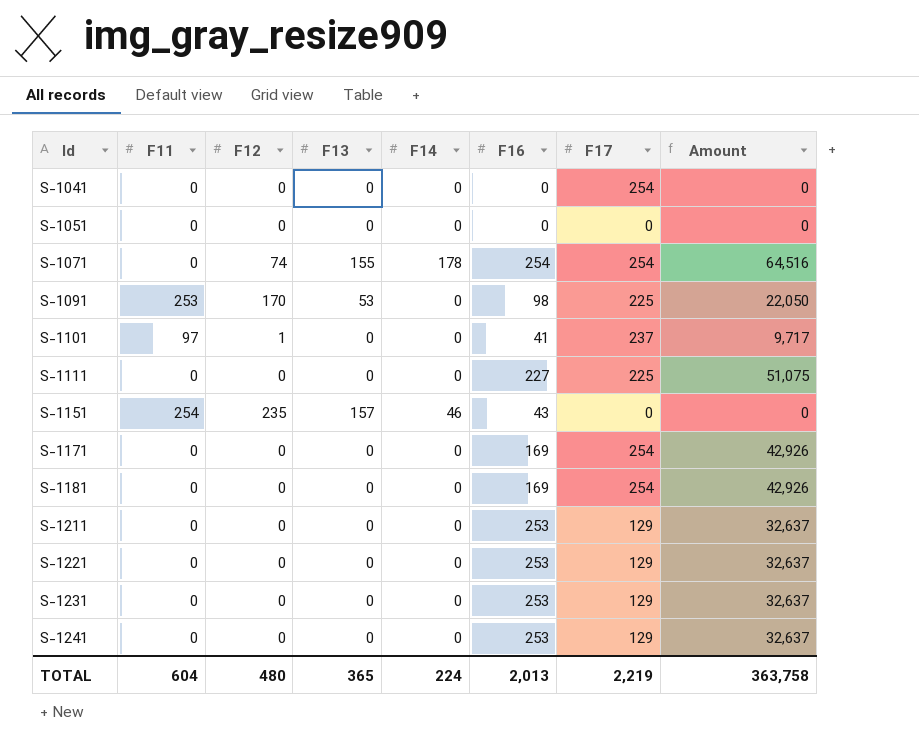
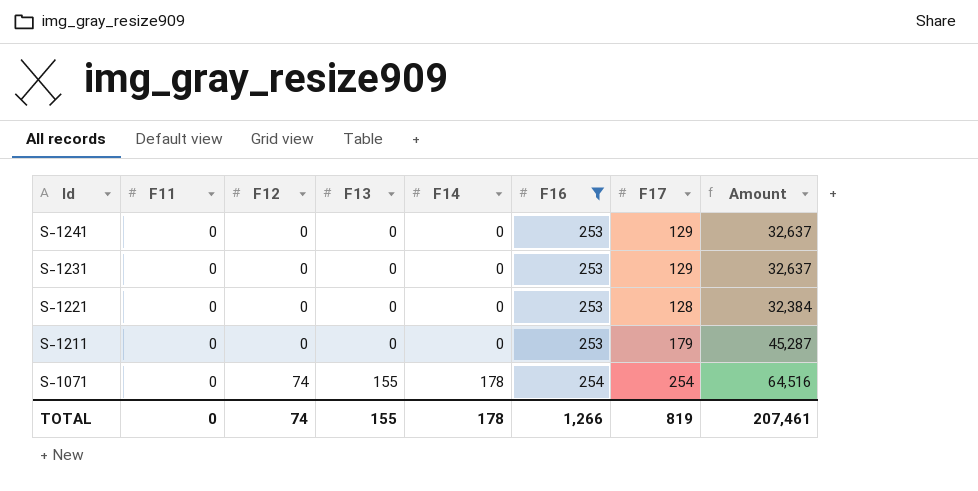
filter: none -> F16 >= 253
row order: Id ascending -> Id descending
S-1221 | F17: 129 -> 128
S-1221 | Amount: 32,637 -> 32,384
S-1211 | F17: 129 -> 179
S-1211 | Amount: 32,637 -> 45,287
TOTAL | F11: 604 -> 0
TOTAL | F12: 480 -> 74
TOTAL | F13: 365 -> 155
TOTAL | F14: 224 -> 178
TOTAL | F16: 2,013 -> 1,266
TOTAL | F17: 2,219 -> 819
TOTAL | Amount: 363,758 -> 207,461

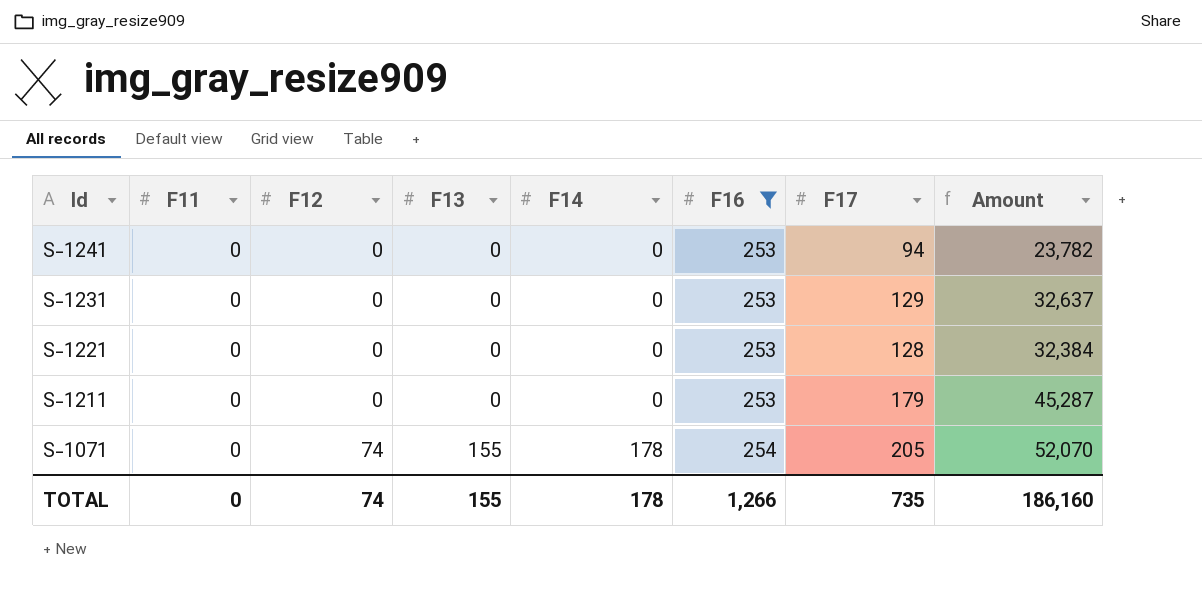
S-1241 | F17: 129 -> 94
S-1241 | Amount: 32,637 -> 23,782
S-1071 | F17: 254 -> 205
S-1071 | Amount: 64,516 -> 52,070
TOTAL | F17: 819 -> 735
TOTAL | Amount: 207,461 -> 186,160

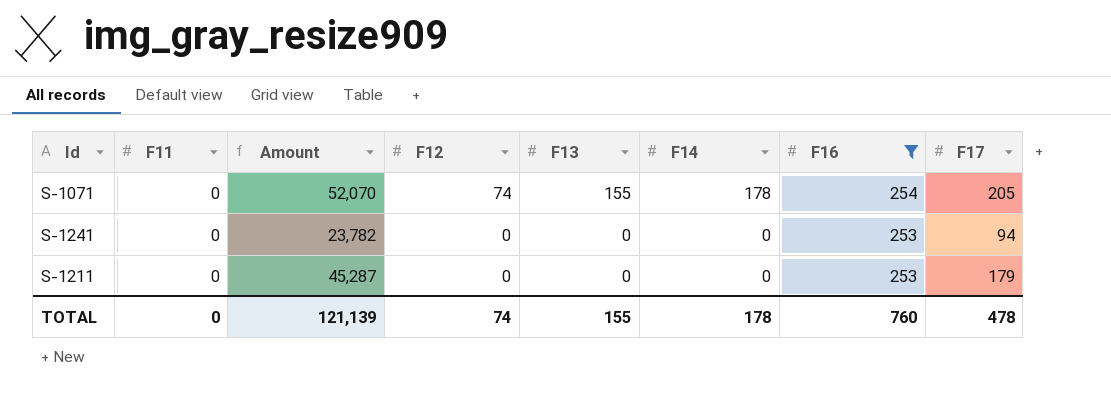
row order: Id descending -> F12 descending
column Amount | position: 8 -> 3
row S-1231: 0 | 0 | 0 | 0 | 253 | 129 | 32,637 -> none
row S-1221: 0 | 0 | 0 | 0 | 253 | 128 | 32,384 -> none
TOTAL | Amount: 186,160 -> 121,139
TOTAL | F16: 1,266 -> 760
TOTAL | F17: 735 -> 478

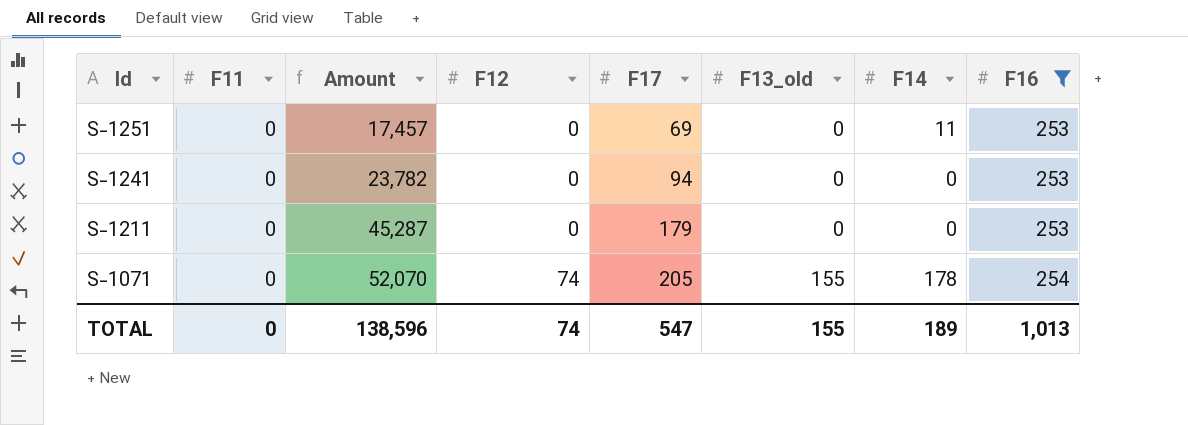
row order: F12 descending -> Id descending
column F17 | position: 8 -> 5
column name: F13 -> F13_old
row S-1251: none -> 0 | 17,457 | 0 | 69 | 0 | 11 | 253
TOTAL | Amount: 121,139 -> 138,596
TOTAL | F17: 478 -> 547
TOTAL | F14: 178 -> 189
TOTAL | F16: 760 -> 1,013

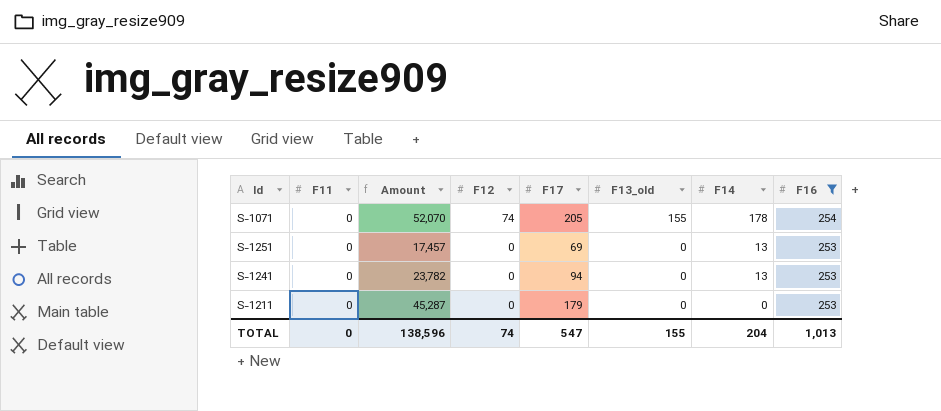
row order: Id descending -> F12 descending
S-1251 | F14: 11 -> 13
S-1241 | F14: 0 -> 13
TOTAL | F14: 189 -> 204

